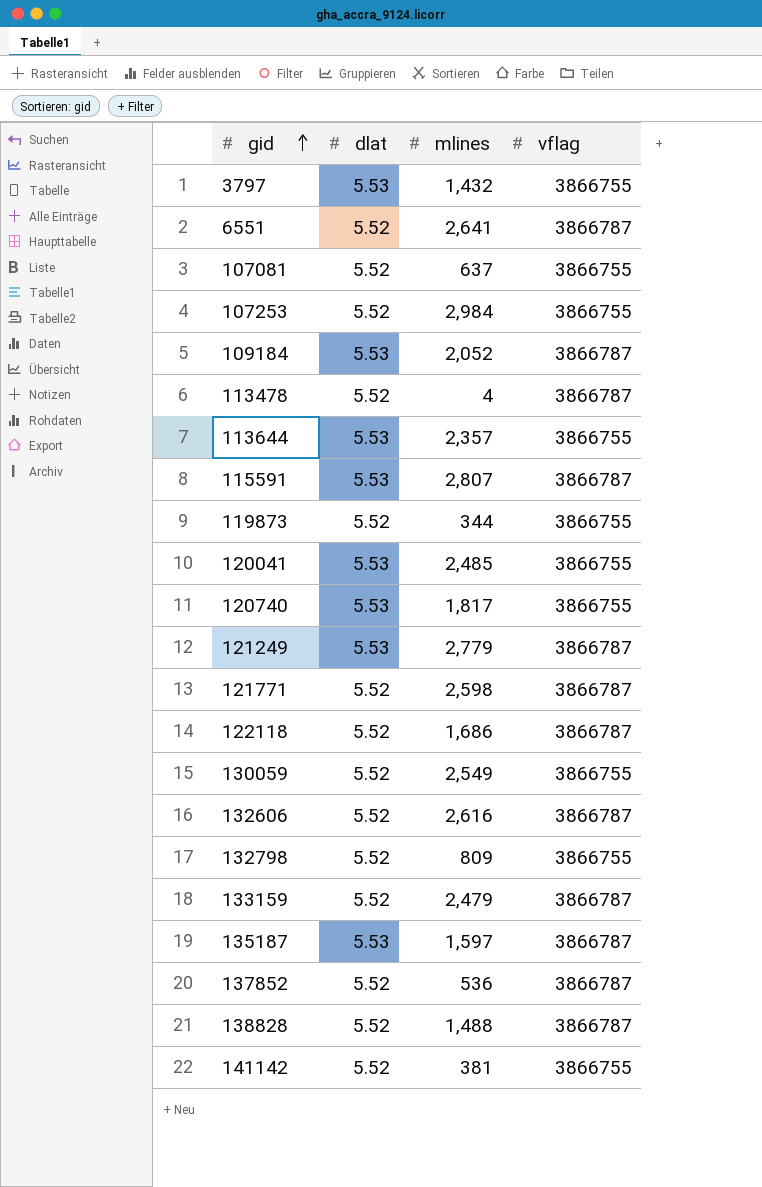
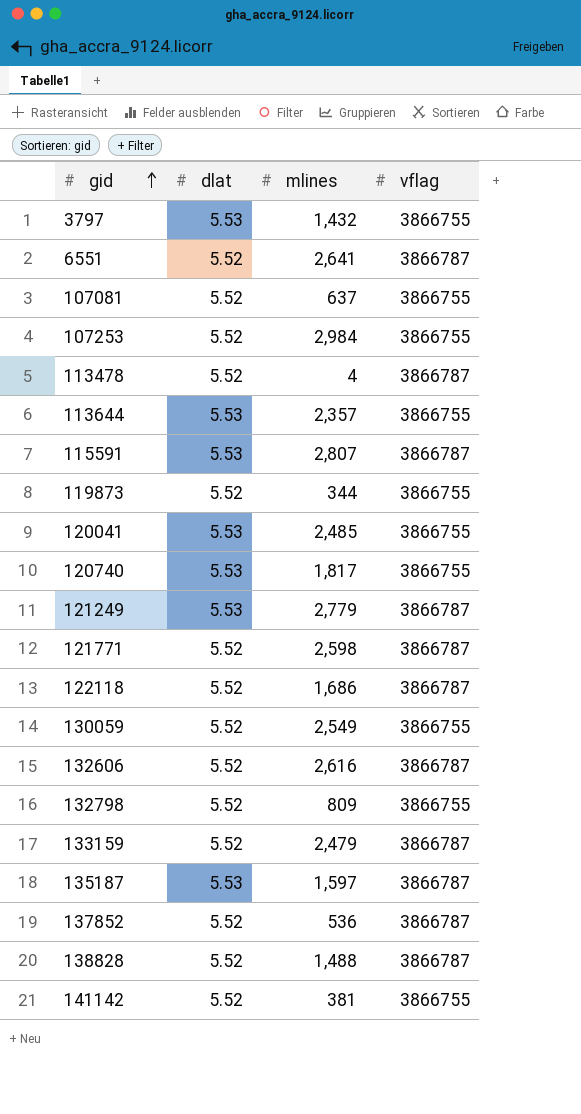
row 109184: 5.53 | 2,052 | 3866787 -> none

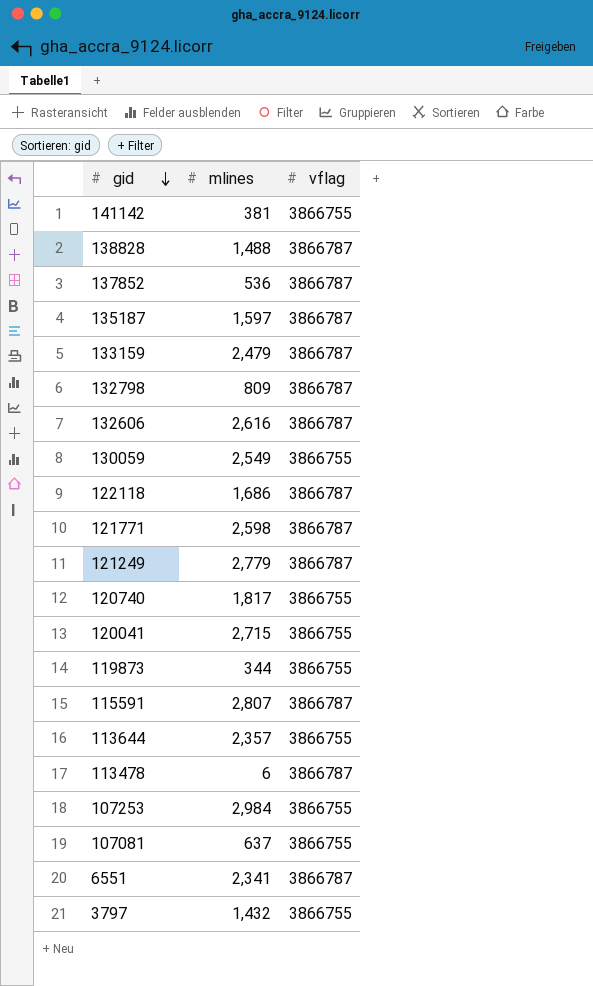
row order: gid ascending -> gid descending
column dlat | position: 2 -> none
132798 | vflag: 3866755 -> 3866787
120041 | mlines: 2,485 -> 2,715
113478 | mlines: 4 -> 6
6551 | mlines: 2,641 -> 2,341

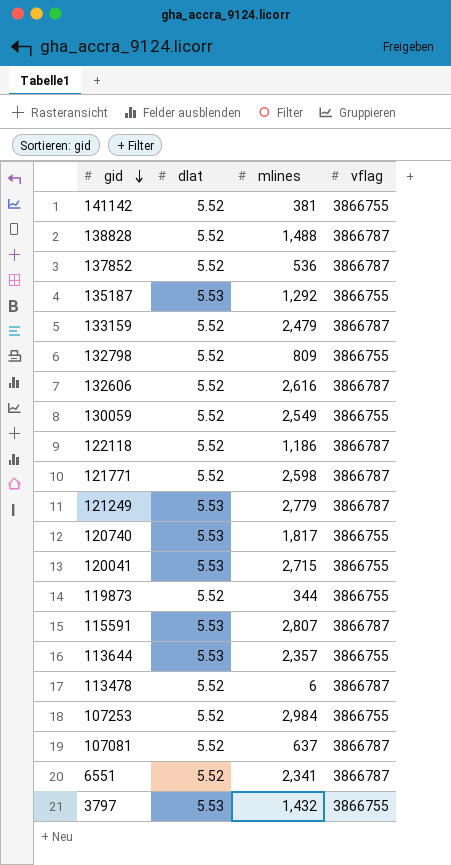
column dlat | position: none -> 2
135187 | mlines: 1,597 -> 1,292
135187 | vflag: 3866787 -> 3866755
132798 | vflag: 3866787 -> 3866755
122118 | mlines: 1,686 -> 1,186
107081 | vflag: 3866755 -> 3866787

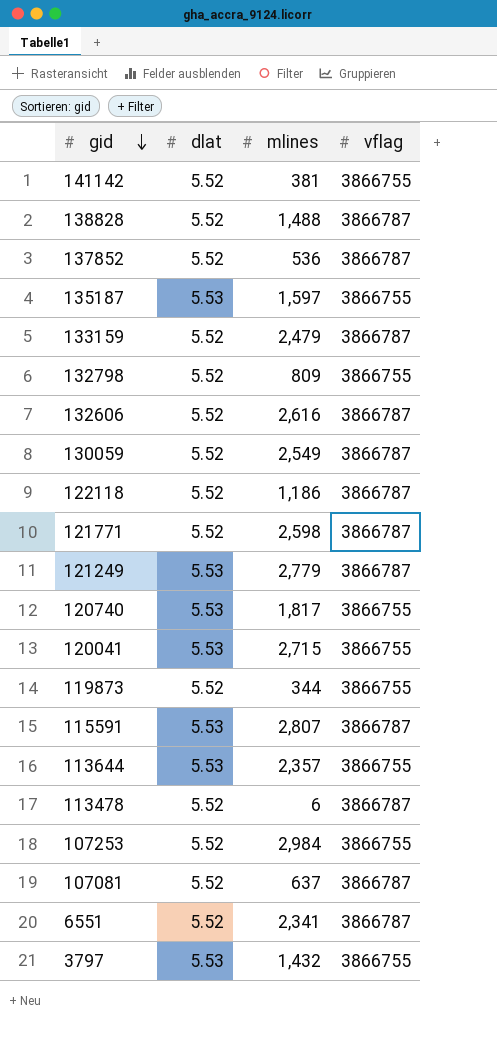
135187 | mlines: 1,292 -> 1,597
130059 | vflag: 3866755 -> 3866787

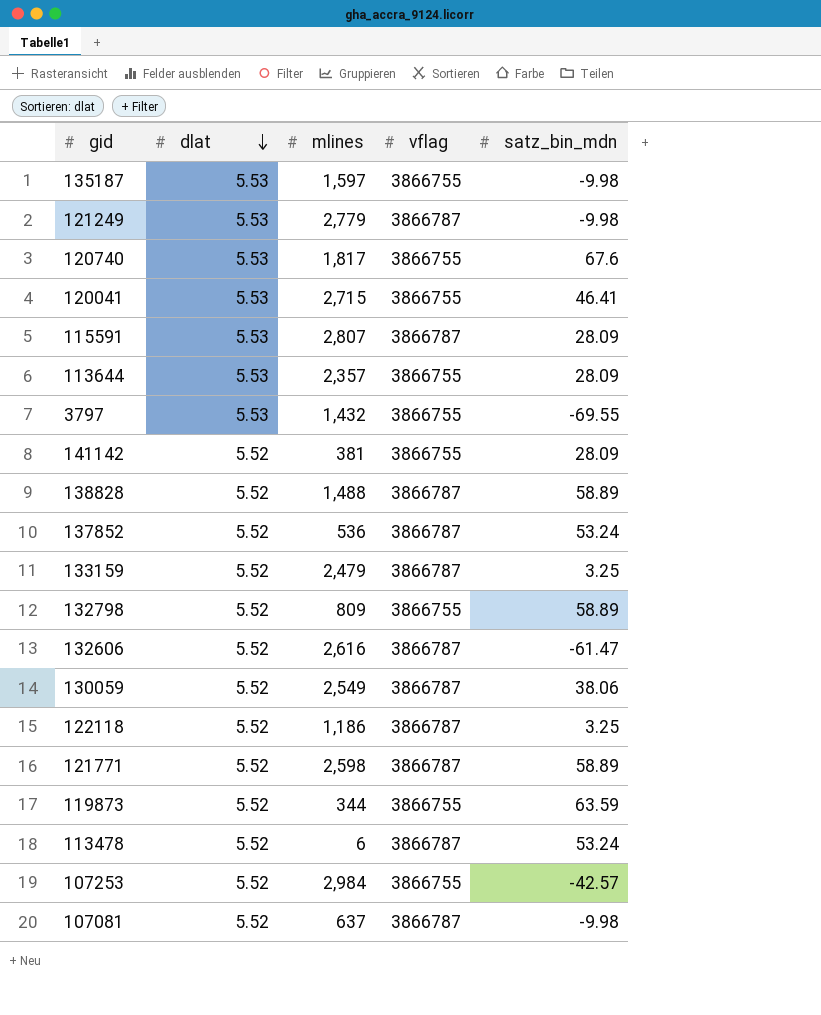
row order: gid descending -> dlat descending
column satz_bin_mdn | position: none -> 5
row 6551: 5.52 | 2,341 | 3866787 -> none

